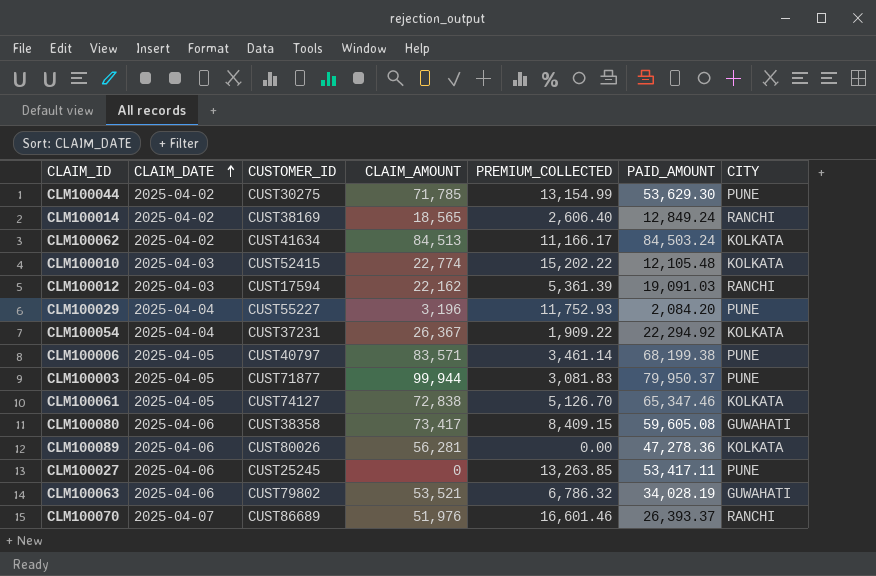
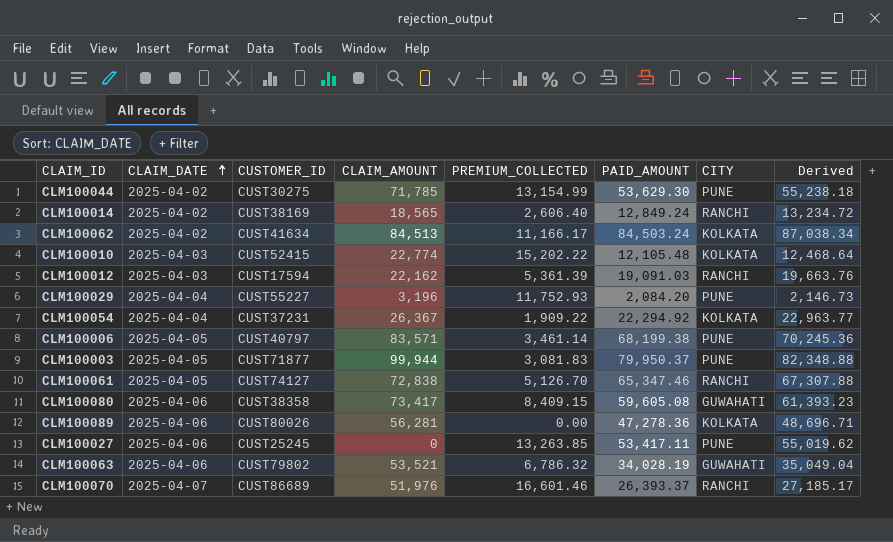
column Derived | formula: none -> [PAID_AMOUNT] * 1.03
CLM100061 | CITY: KOLKATA -> RANCHI

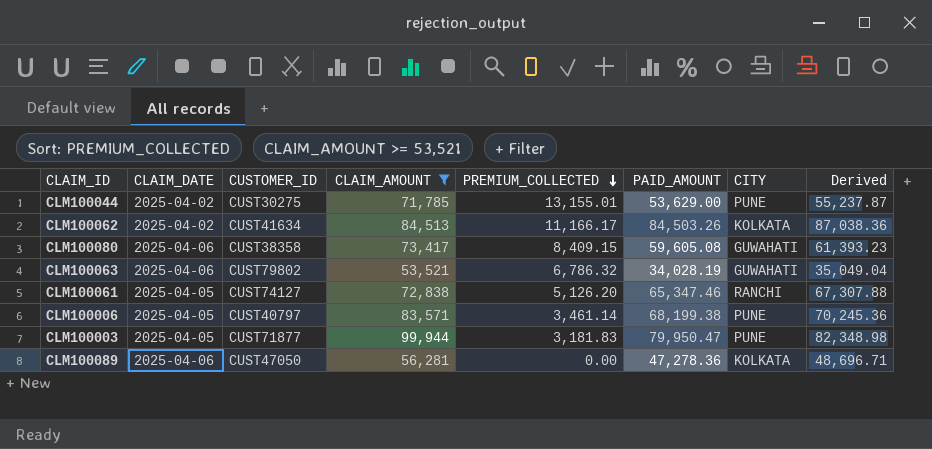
filter: none -> CLAIM_AMOUNT >= 53,521
row order: CLAIM_DATE ascending -> PREMIUM_COLLECTED descending
CLM100044 | PREMIUM_COLLECTED: 13,154.99 -> 13,155.01
CLM100044 | PAID_AMOUNT: 53,629.30 -> 53,629.00
CLM100044 | Derived: 55,238.18 -> 55,237.87
CLM100062 | PAID_AMOUNT: 84,503.24 -> 84,503.26
CLM100062 | Derived: 87,038.34 -> 87,038.36
CLM100061 | PREMIUM_COLLECTED: 5,126.70 -> 5,126.20
CLM100003 | PREMIUM_COLLECTED: 3,081.83 -> 3,181.83
CLM100003 | PAID_AMOUNT: 79,950.37 -> 79,950.47
CLM100003 | Derived: 82,348.88 -> 82,348.98
CLM100089 | CUSTOMER_ID: CUST80026 -> CUST47050

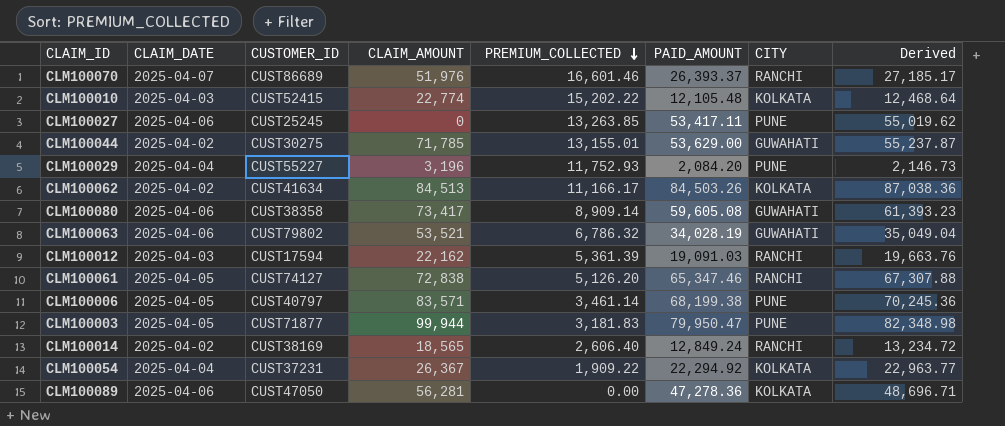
filter: CLAIM_AMOUNT >= 53,521 -> none
CLM100044 | CITY: PUNE -> GUWAHATI
CLM100080 | PREMIUM_COLLECTED: 8,409.15 -> 8,909.14

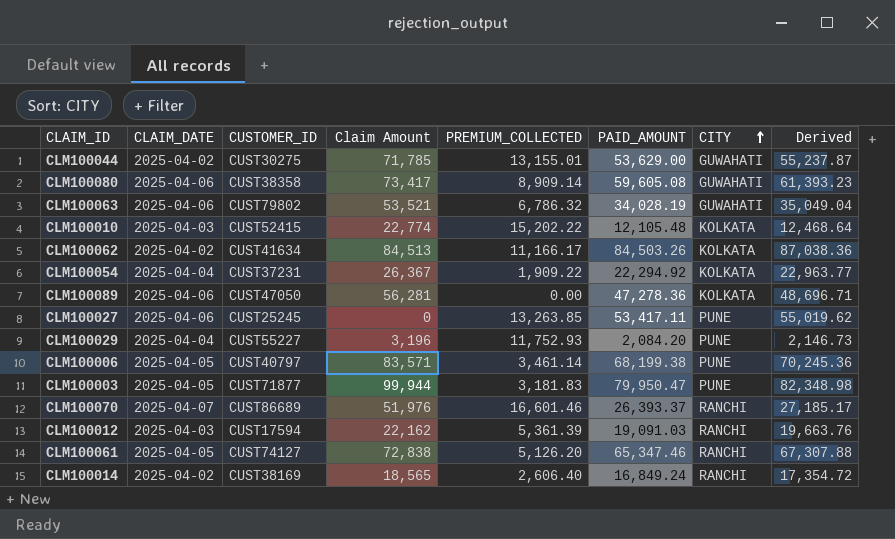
row order: PREMIUM_COLLECTED descending -> CITY ascending
column name: CLAIM_AMOUNT -> Claim Amount
CLM100014 | PAID_AMOUNT: 12,849.24 -> 16,849.24
CLM100014 | Derived: 13,234.72 -> 17,354.72

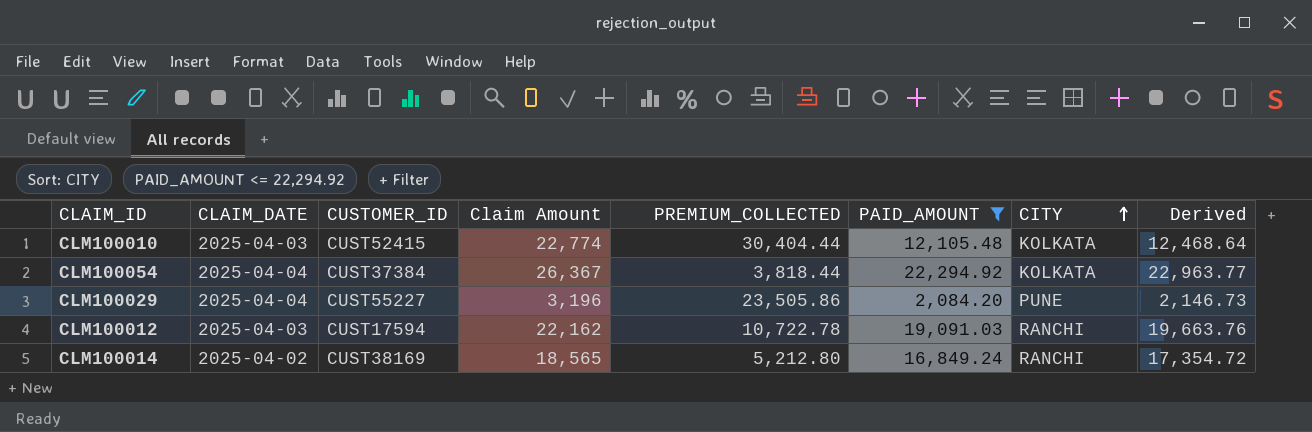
filter: none -> PAID_AMOUNT <= 22,294.92
CLM100010 | PREMIUM_COLLECTED: 15,202.22 -> 30,404.44
CLM100054 | CUSTOMER_ID: CUST37231 -> CUST37384
CLM100054 | PREMIUM_COLLECTED: 1,909.22 -> 3,818.44
CLM100029 | PREMIUM_COLLECTED: 11,752.93 -> 23,505.86
CLM100012 | PREMIUM_COLLECTED: 5,361.39 -> 10,722.78
CLM100014 | PREMIUM_COLLECTED: 2,606.40 -> 5,212.80

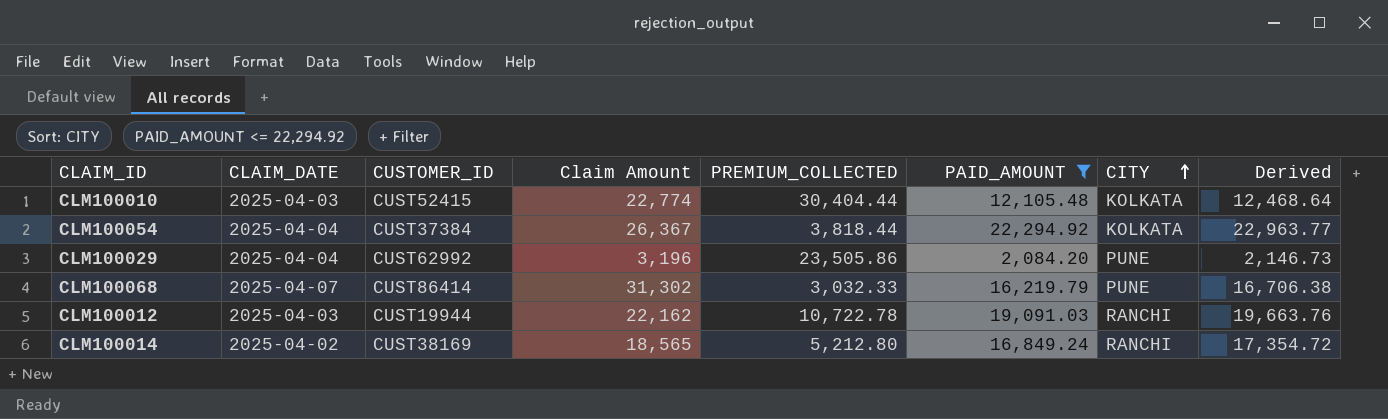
CLM100029 | CUSTOMER_ID: CUST55227 -> CUST62992
row CLM100068: none -> 2025-04-07 | CUST86414 | 31,302 | 3,032.33 | 16,219.79 | PUNE | 16,706.38
CLM100012 | CUSTOMER_ID: CUST17594 -> CUST19944

